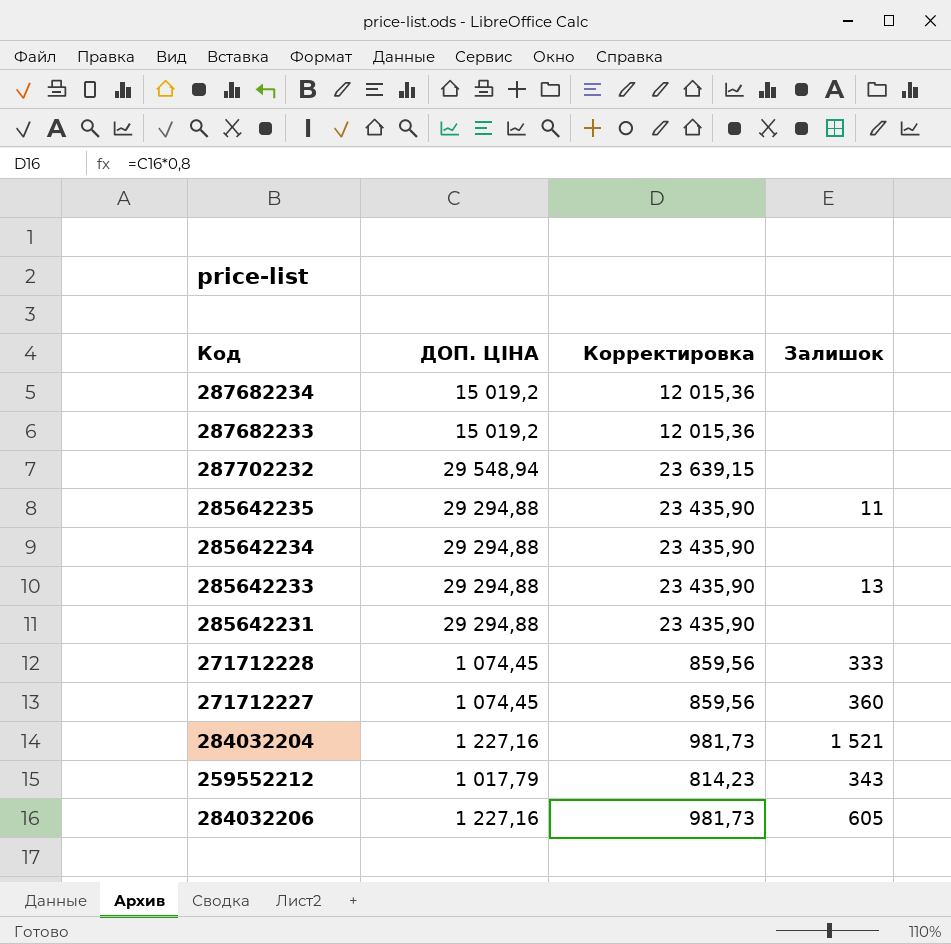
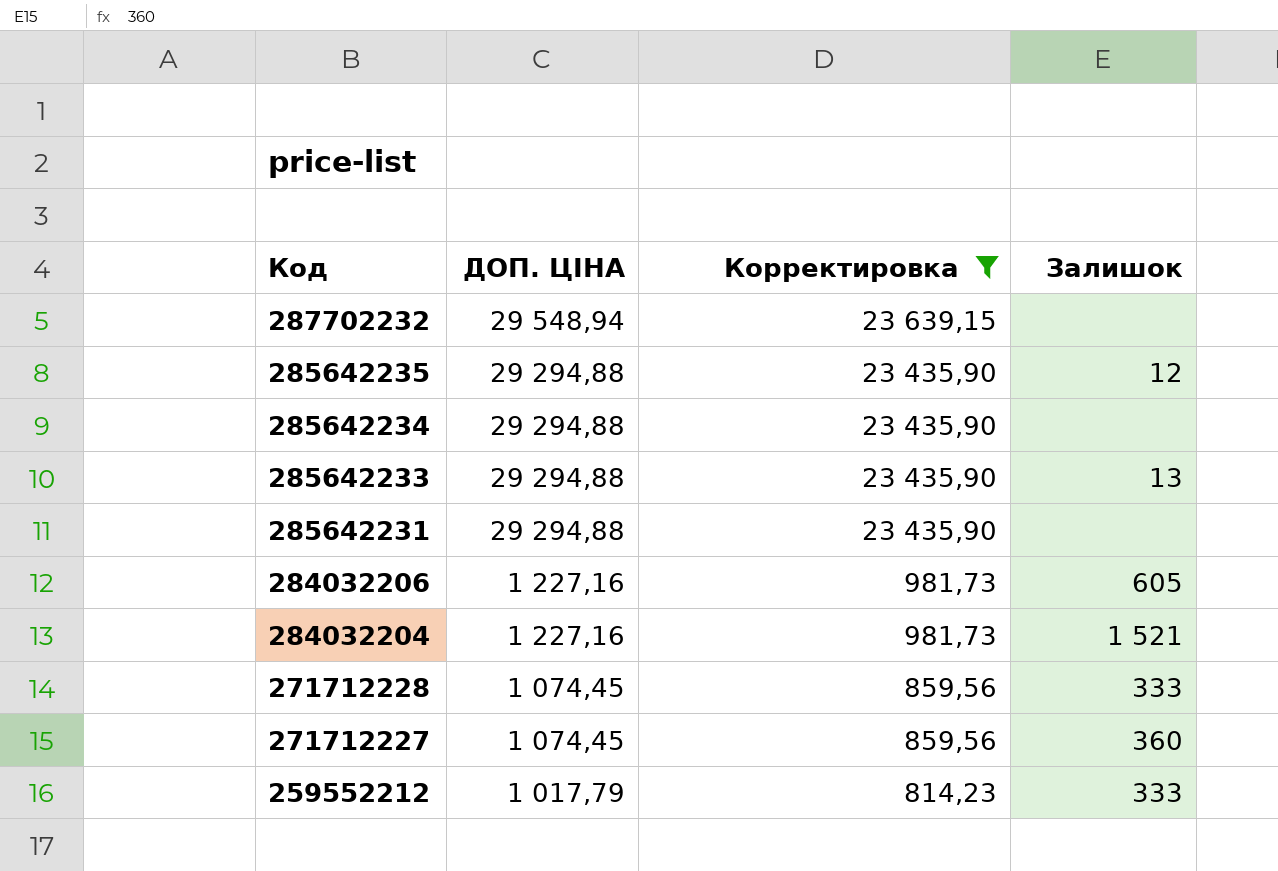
filter: none -> Корректировка != 12 015,36
row order: none -> Код descending
285642235 | Залишок: 11 -> 12
259552212 | Залишок: 343 -> 333

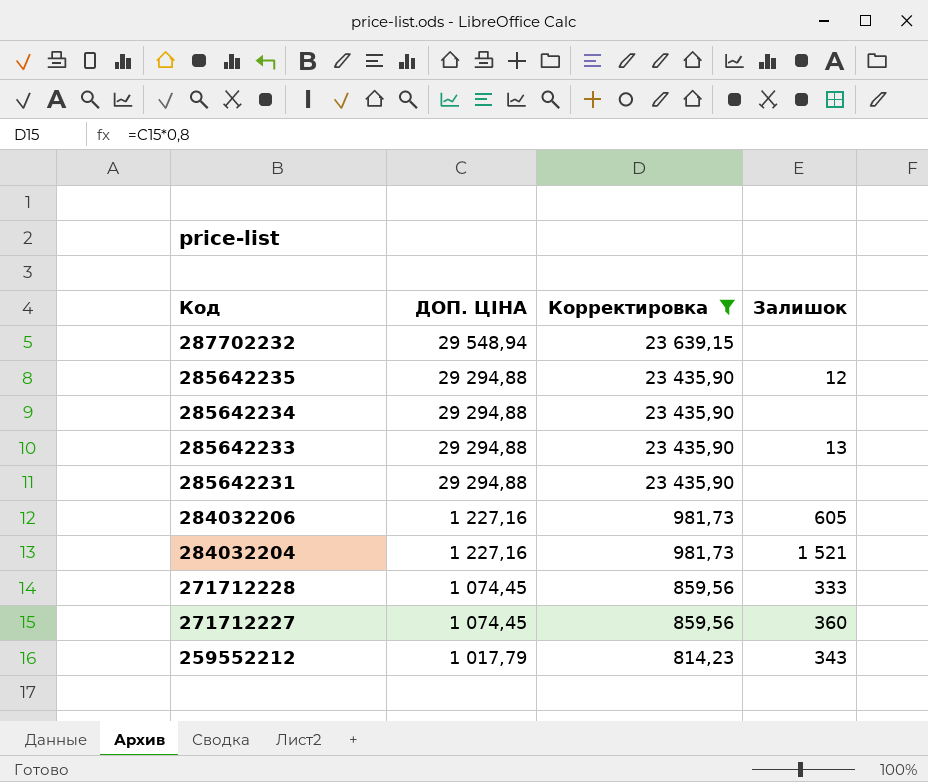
259552212 | Залишок: 333 -> 343

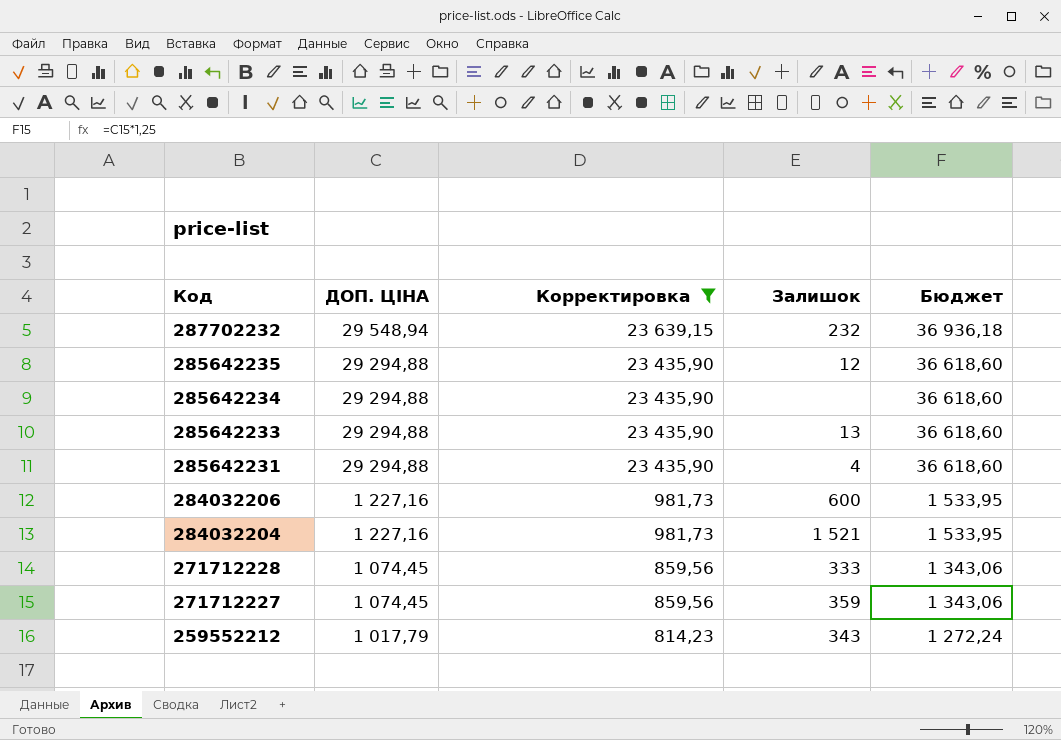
column Бюджет | formula: none -> [ДОП. ЦІНА] * 1,25
287702232 | Залишок: none -> 232
285642231 | Залишок: none -> 4
284032206 | Залишок: 605 -> 600
271712227 | Залишок: 360 -> 359

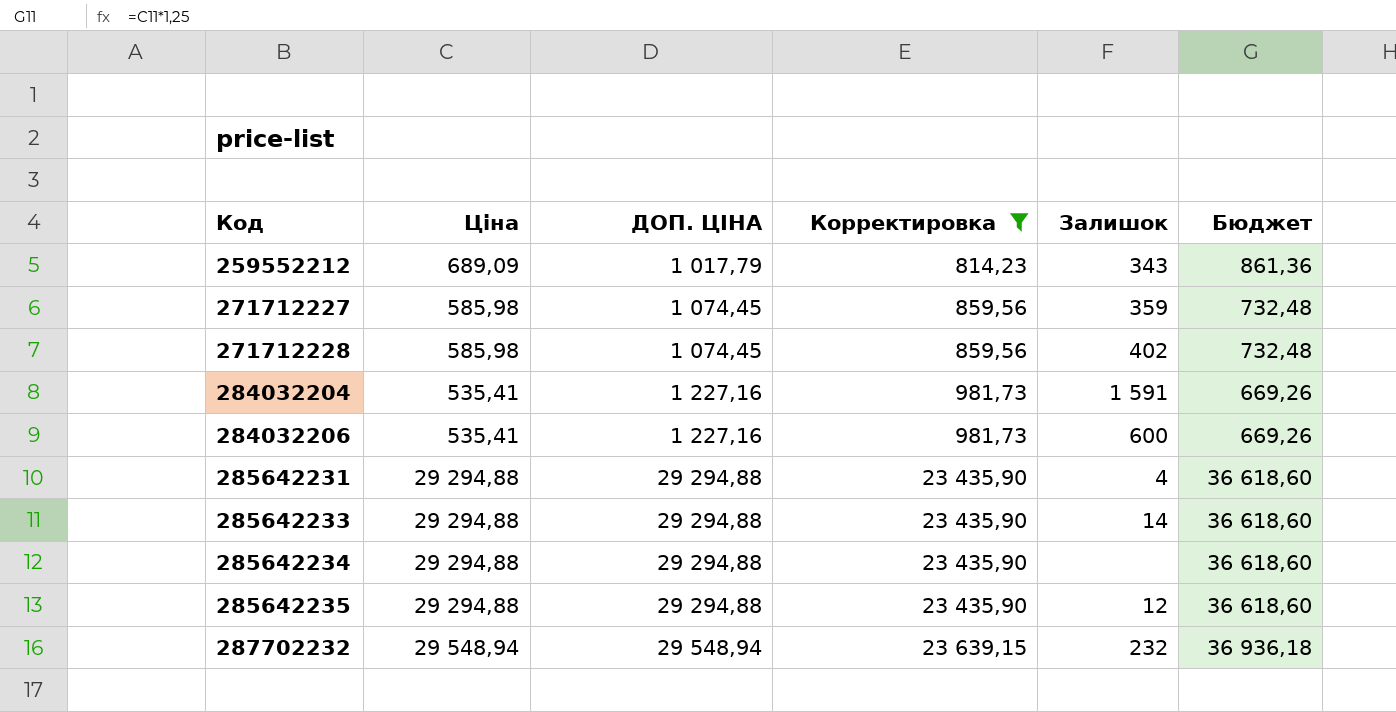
row order: Код descending -> Код ascending
column Ціна | position: none -> 2
column Бюджет | formula: [ДОП. ЦІНА] * 1,25 -> [Ціна] * 1,25
271712228 | Залишок: 333 -> 402
284032204 | Залишок: 1 521 -> 1 591
285642233 | Залишок: 13 -> 14

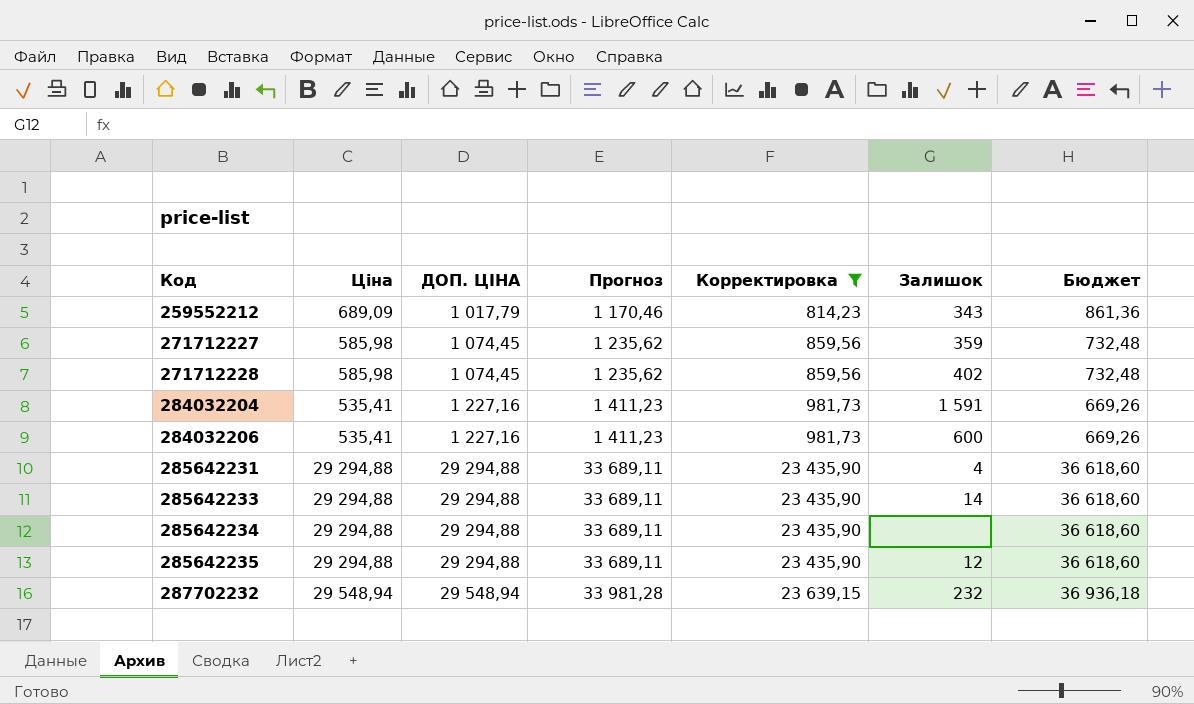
column Прогноз | formula: none -> [ДОП. ЦІНА] * 1,15

